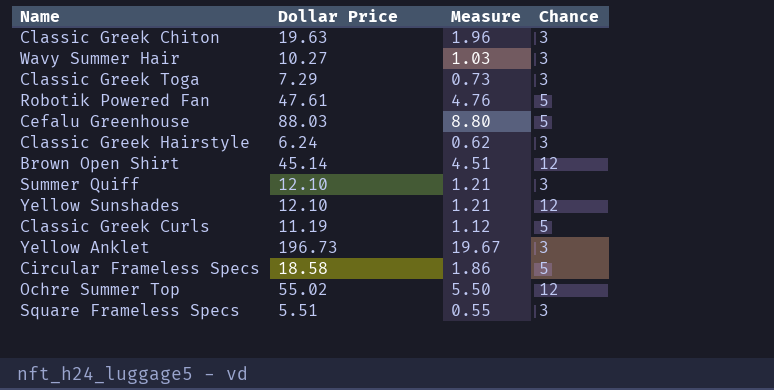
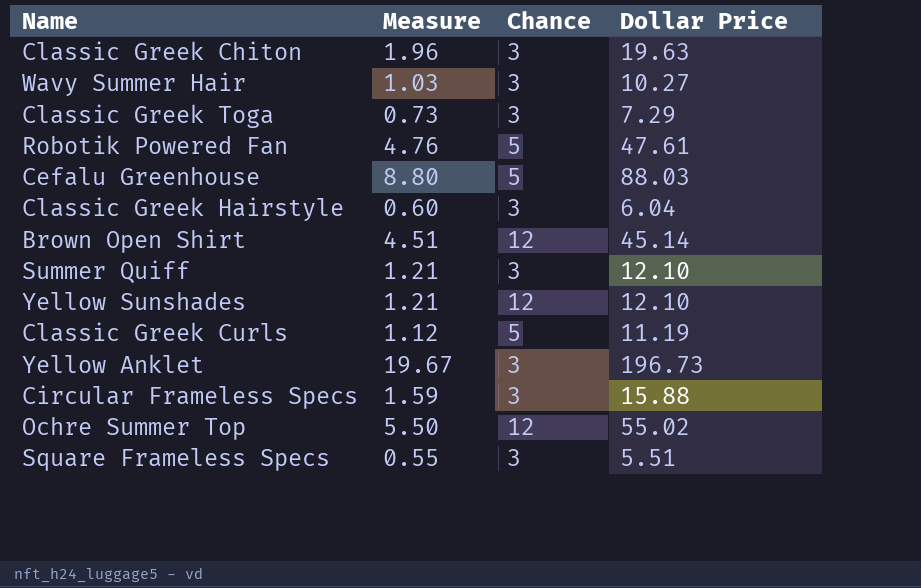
column Dollar Price | position: 2 -> 4
Classic Greek Hairstyle | Measure: 0.62 -> 0.60
Classic Greek Hairstyle | Dollar Price: 6.24 -> 6.04
Circular Frameless Specs | Measure: 1.86 -> 1.59
Circular Frameless Specs | Chance: 5 -> 3
Circular Frameless Specs | Dollar Price: 18.58 -> 15.88

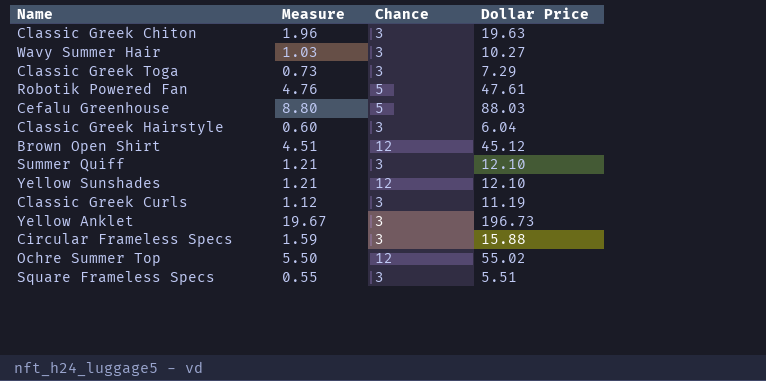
Brown Open Shirt | Dollar Price: 45.14 -> 45.12
Classic Greek Curls | Chance: 5 -> 3

